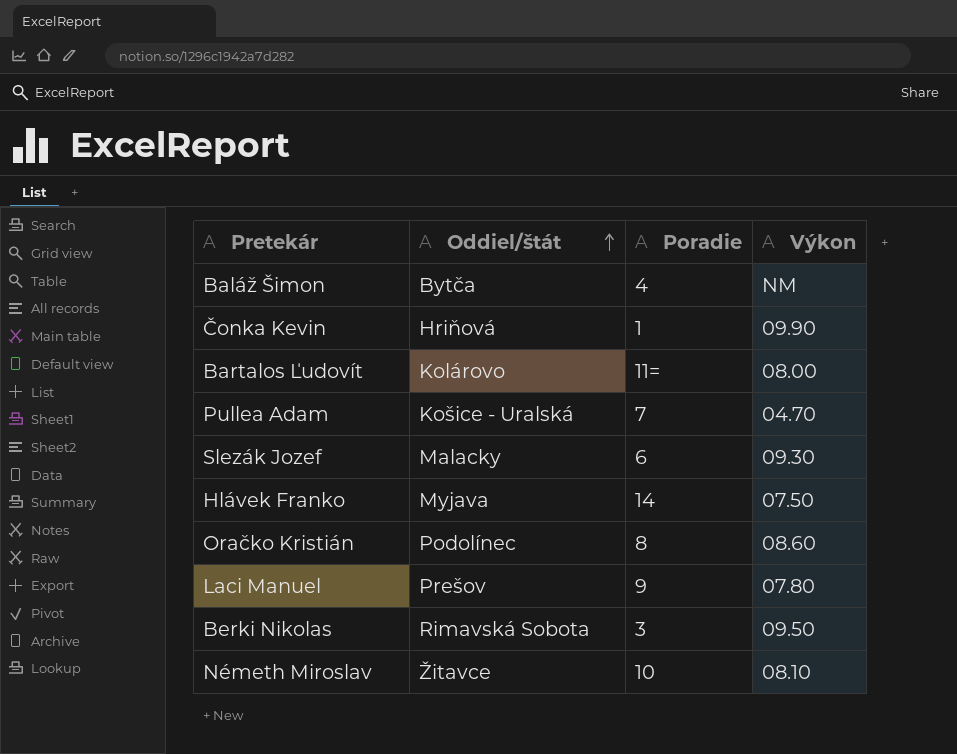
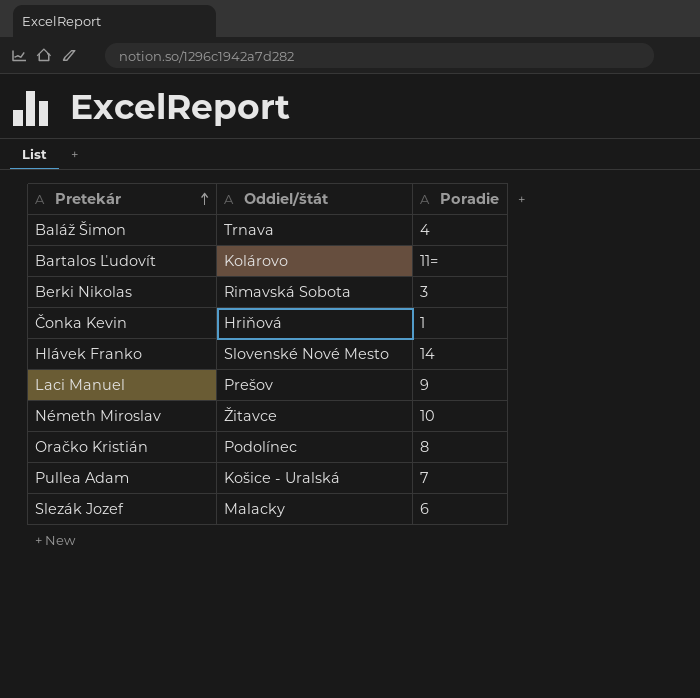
row order: Oddiel/štát ascending -> Pretekár ascending
column Výkon | position: 4 -> none
Baláž Šimon | Oddiel/štát: Bytča -> Trnava
Hlávek Franko | Oddiel/štát: Myjava -> Slovenské Nové Mesto

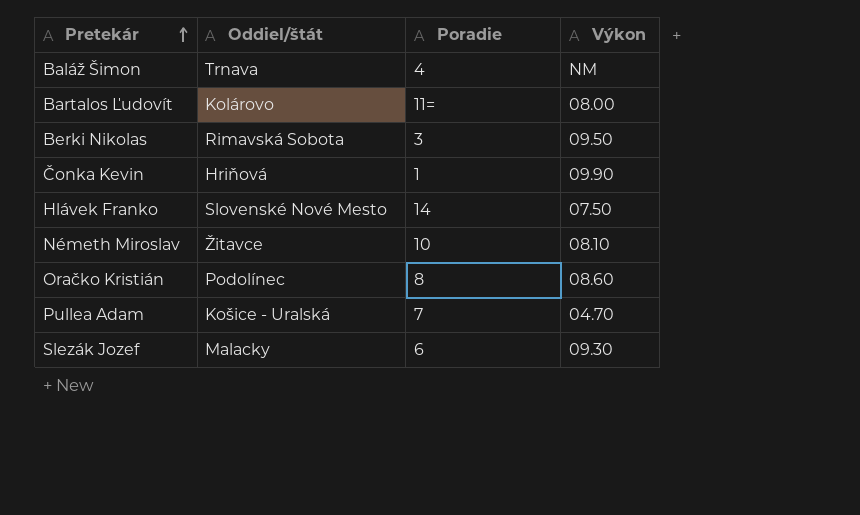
column Výkon | position: none -> 4
row Laci Manuel: Prešov | 9 -> none

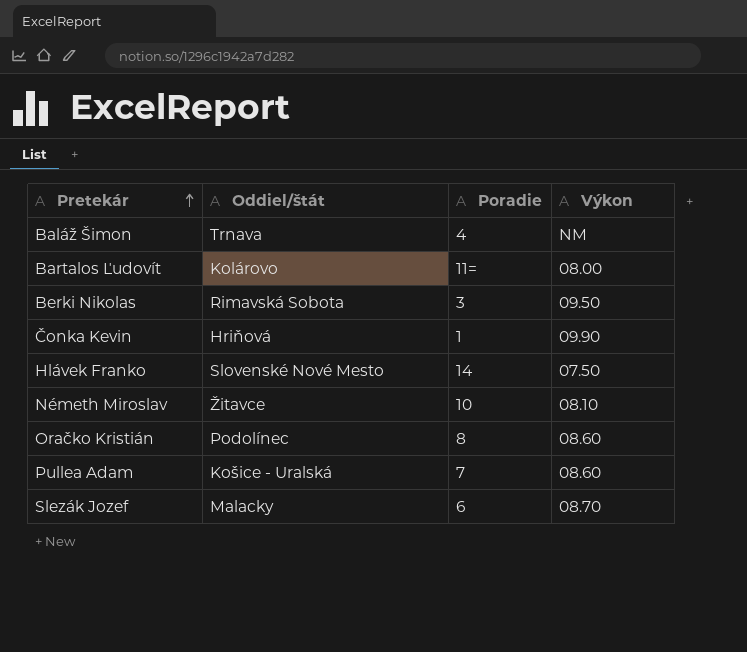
Pullea Adam | Výkon: 04.70 -> 08.60
Slezák Jozef | Výkon: 09.30 -> 08.70

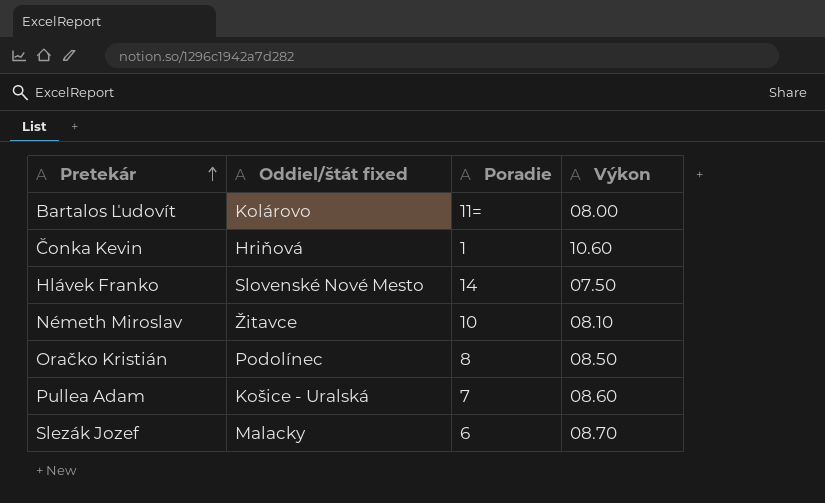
column name: Oddiel/štát -> Oddiel/štát fixed
row Baláž Šimon: Trnava | 4 | NM -> none
row Berki Nikolas: Rimavská Sobota | 3 | 09.50 -> none
Čonka Kevin | Výkon: 09.90 -> 10.60
Oračko Kristián | Výkon: 08.60 -> 08.50

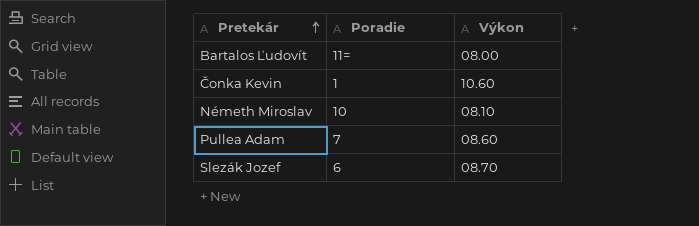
column Oddiel/štát fixed | position: 2 -> none
row Hlávek Franko: Slovenské Nové Mesto | 14 | 07.50 -> none
row Oračko Kristián: Podolínec | 8 | 08.50 -> none

